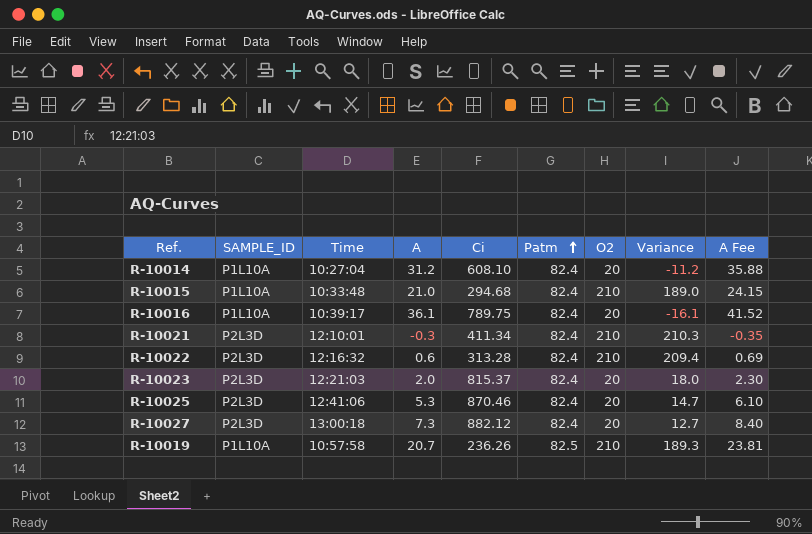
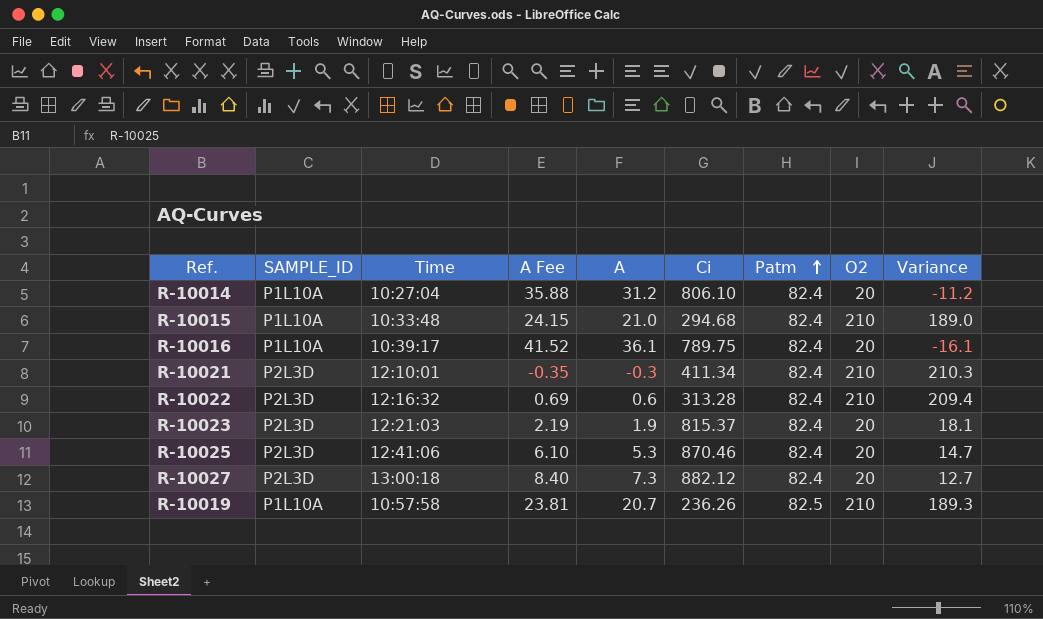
column A Fee | position: 9 -> 4
R-10014 | Ci: 608.10 -> 806.10
R-10023 | A Fee: 2.30 -> 2.19
R-10023 | A: 2.0 -> 1.9
R-10023 | Variance: 18.0 -> 18.1

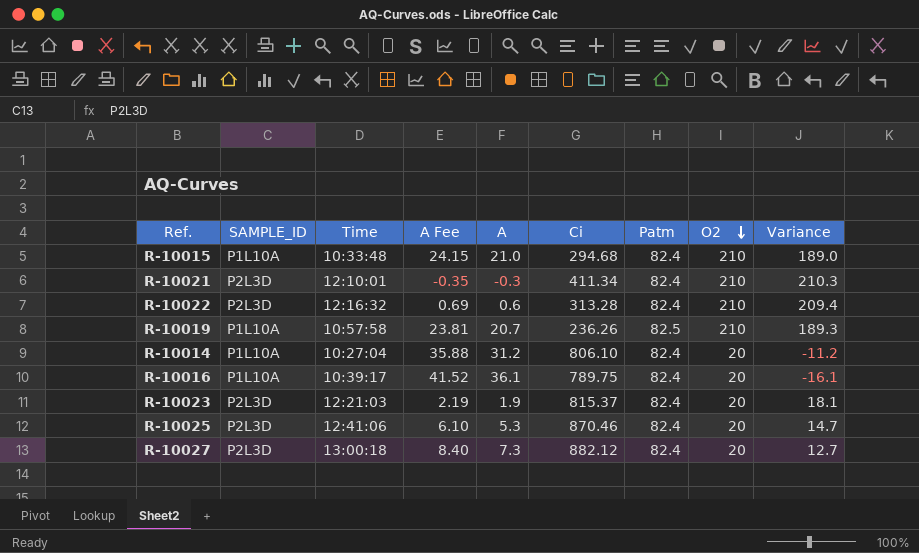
row order: Patm ascending -> O2 descending

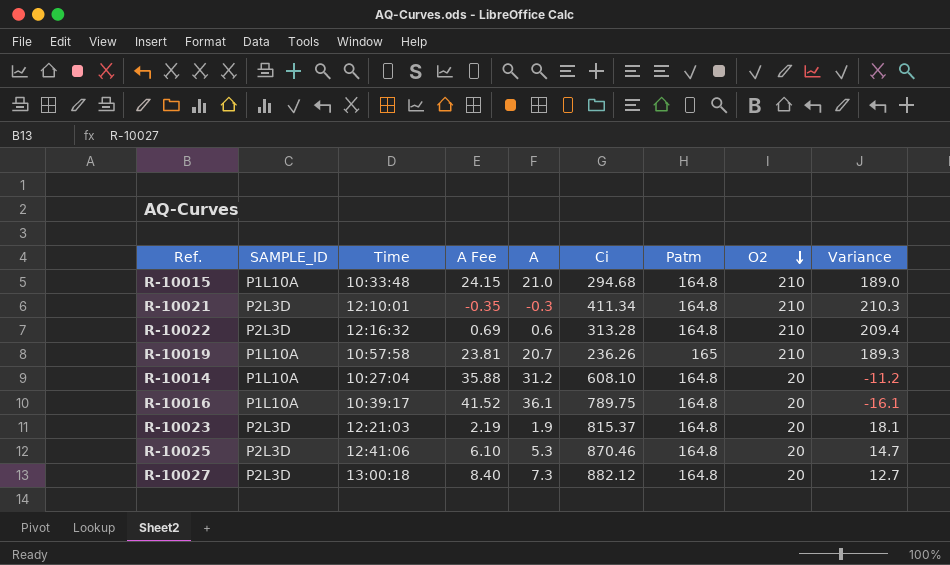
R-10015 | Patm: 82.4 -> 164.8
R-10021 | Patm: 82.4 -> 164.8
R-10022 | Patm: 82.4 -> 164.8
R-10019 | Patm: 82.5 -> 165
R-10014 | Ci: 806.10 -> 608.10
R-10014 | Patm: 82.4 -> 164.8
R-10016 | Patm: 82.4 -> 164.8
R-10023 | Patm: 82.4 -> 164.8
R-10025 | Patm: 82.4 -> 164.8
R-10027 | Patm: 82.4 -> 164.8

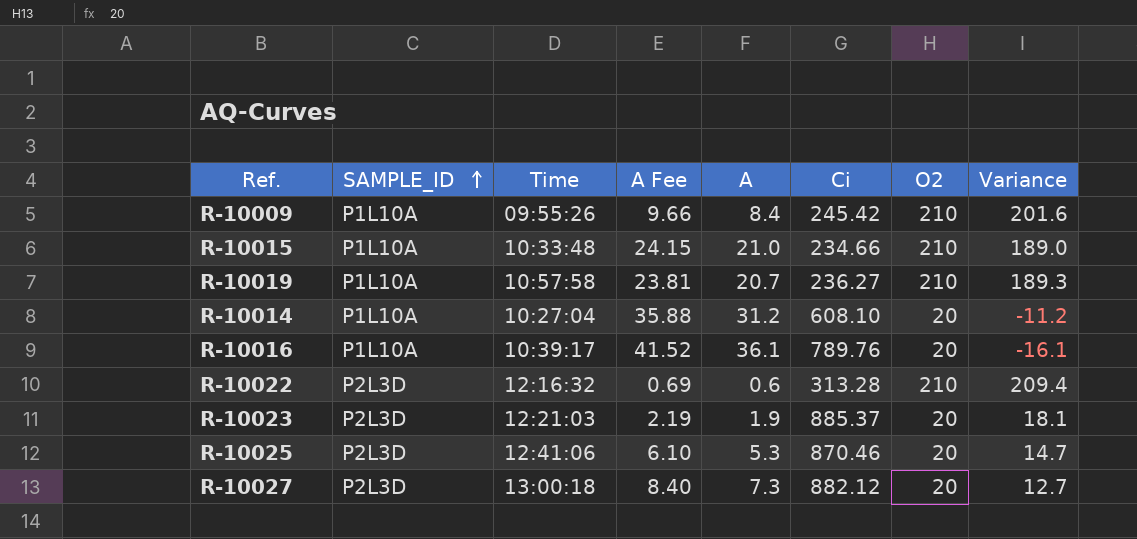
row order: O2 descending -> SAMPLE_ID ascending
column Patm | position: 7 -> none
row R-10021: P2L3D | 12:10:01 | -0.35 | -0.3 | 411.34 | 164.8 | 210 | 210.3 -> none
row R-10009: none -> P1L10A | 09:55:26 | 9.66 | 8.4 | 245.42 | 210 | 201.6
R-10015 | Ci: 294.68 -> 234.66
R-10019 | Ci: 236.26 -> 236.27
R-10016 | Ci: 789.75 -> 789.76
R-10023 | Ci: 815.37 -> 885.37

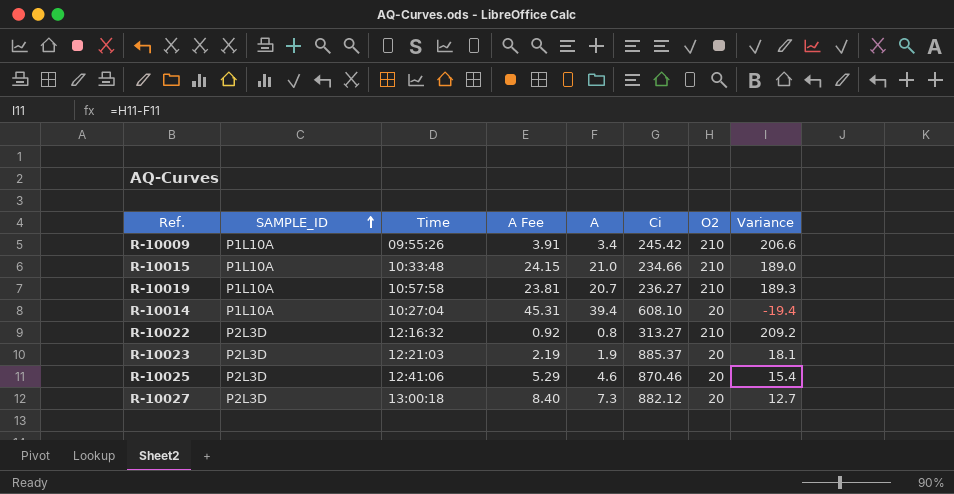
row R-10016: P1L10A | 10:39:17 | 41.52 | 36.1 | 789.76 | 20 | -16.1 -> none
R-10009 | A Fee: 9.66 -> 3.91
R-10009 | A: 8.4 -> 3.4
R-10009 | Variance: 201.6 -> 206.6
R-10014 | A Fee: 35.88 -> 45.31
R-10014 | A: 31.2 -> 39.4
R-10014 | Variance: -11.2 -> -19.4
R-10022 | A Fee: 0.69 -> 0.92
R-10022 | A: 0.6 -> 0.8
R-10022 | Ci: 313.28 -> 313.27
R-10022 | Variance: 209.4 -> 209.2
R-10025 | A Fee: 6.10 -> 5.29
R-10025 | A: 5.3 -> 4.6
R-10025 | Variance: 14.7 -> 15.4

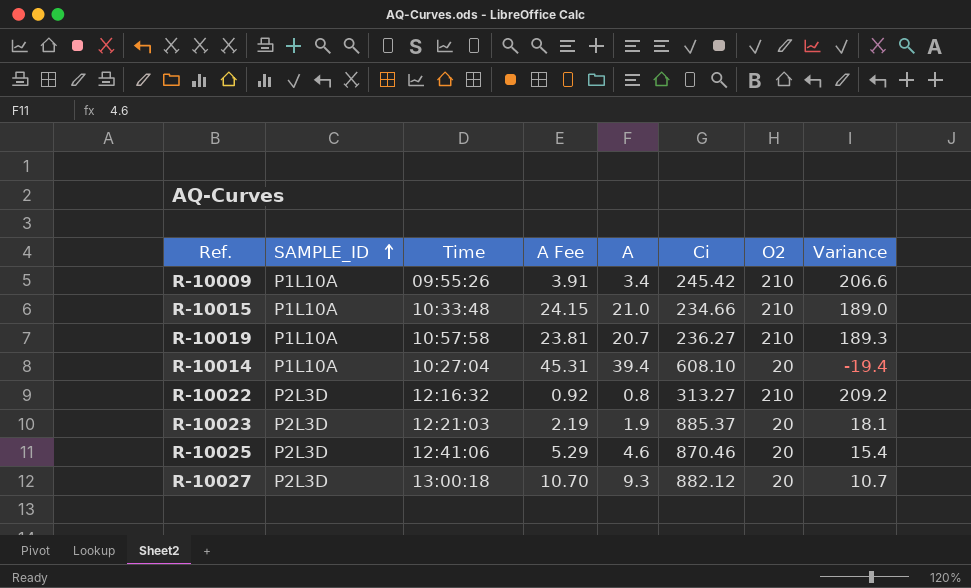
R-10027 | A Fee: 8.40 -> 10.70
R-10027 | A: 7.3 -> 9.3
R-10027 | Variance: 12.7 -> 10.7

